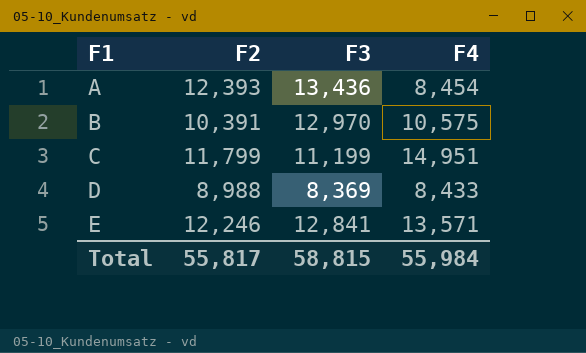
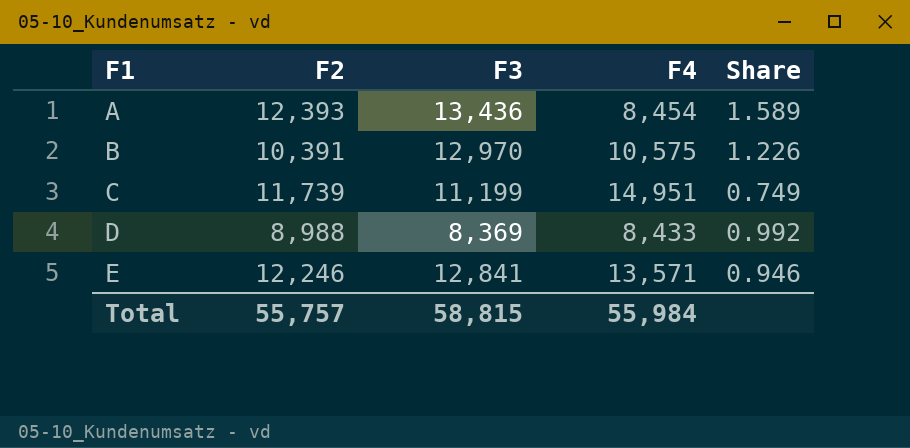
column Share | formula: none -> [F3] / [F4]
C | F2: 11,799 -> 11,739
Total | F2: 55,817 -> 55,757

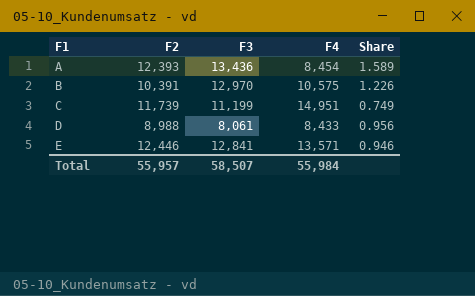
D | F3: 8,369 -> 8,061
D | Share: 0.992 -> 0.956
E | F2: 12,246 -> 12,446
Total | F2: 55,757 -> 55,957
Total | F3: 58,815 -> 58,507

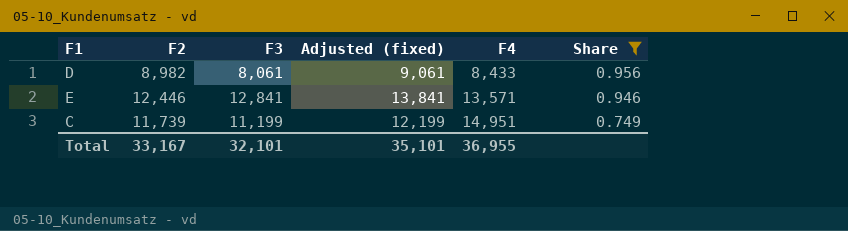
filter: none -> Share <= 0.956
row order: F1 ascending -> F4 ascending
column Adjusted (fixed) | formula: none -> [F3] + 1000
D | F2: 8,988 -> 8,982
Total | F2: 55,957 -> 33,167
Total | F3: 58,507 -> 32,101
Total | F4: 55,984 -> 36,955

